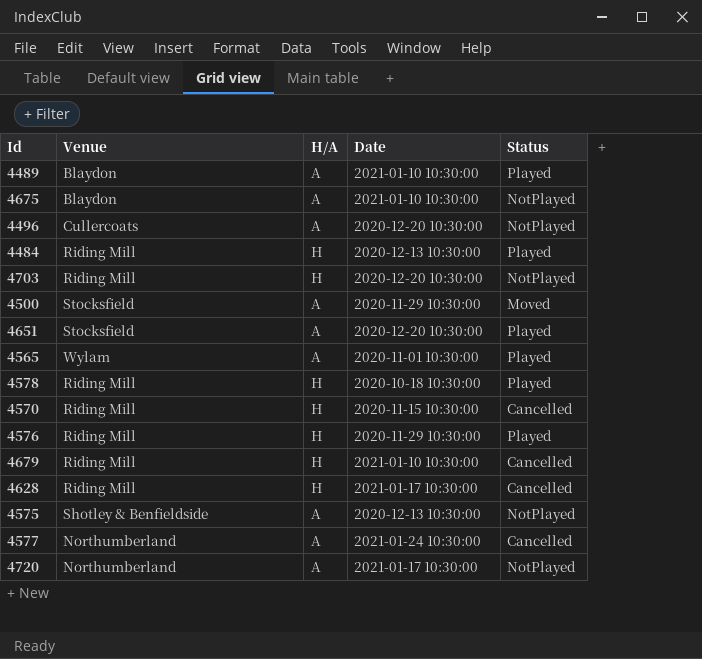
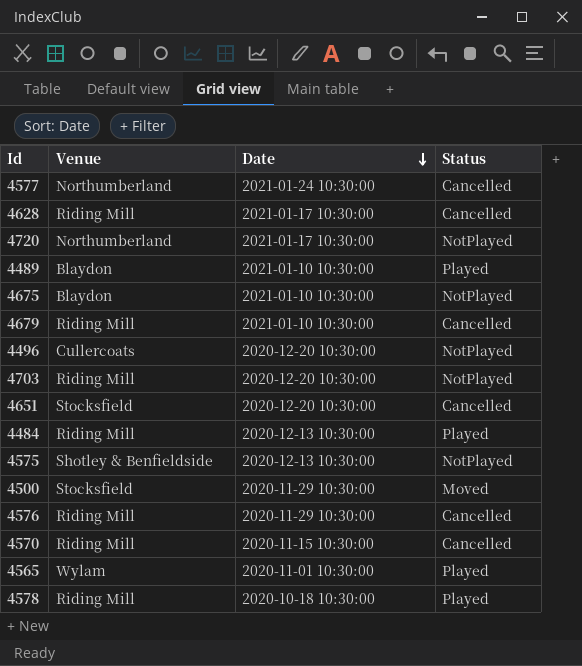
row order: none -> Date descending
column H/A | position: 3 -> none
4651 | Status: Played -> Cancelled
4576 | Status: Played -> Cancelled

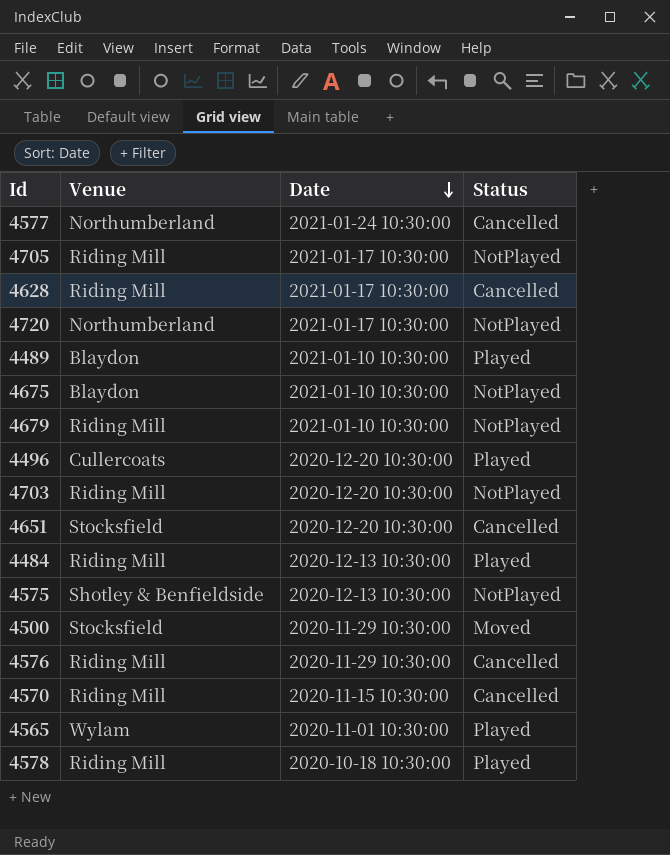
row 4705: none -> Riding Mill | 2021-01-17 10:30:00 | NotPlayed
4679 | Status: Cancelled -> NotPlayed
4496 | Status: NotPlayed -> Played

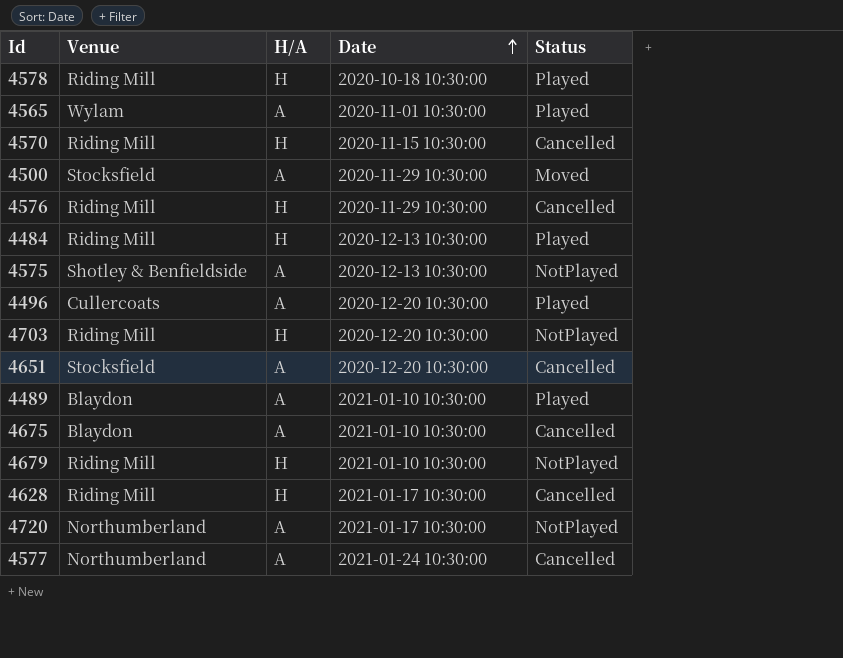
row order: Date descending -> Date ascending
column H/A | position: none -> 3
row 4705: Riding Mill | 2021-01-17 10:30:00 | NotPlayed -> none
4675 | Status: NotPlayed -> Cancelled

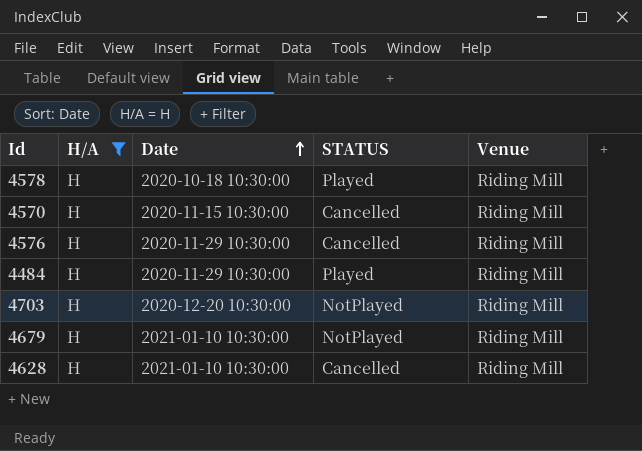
filter: none -> H/A = H
column name: Status -> STATUS
column Venue | position: 2 -> 5
4484 | Date: 2020-12-13 10:30:00 -> 2020-11-29 10:30:00
4628 | Date: 2021-01-17 10:30:00 -> 2021-01-10 10:30:00

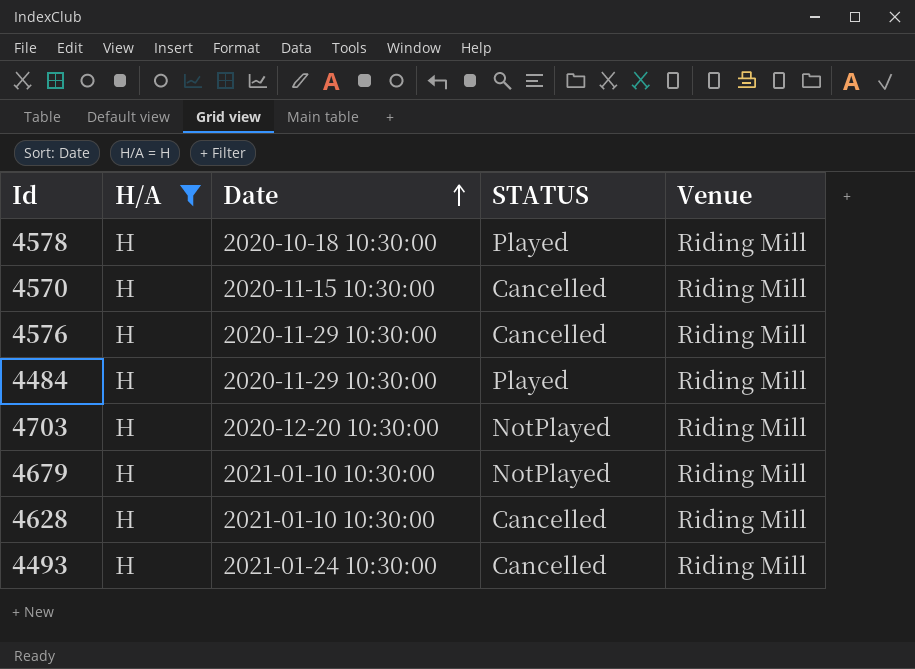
row 4493: none -> H | 2021-01-24 10:30:00 | Cancelled | Riding Mill

